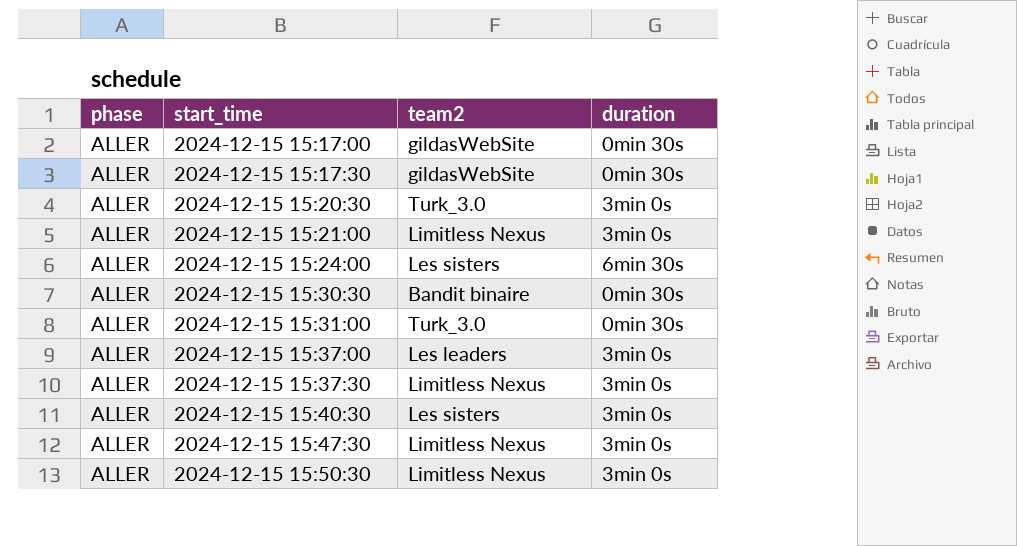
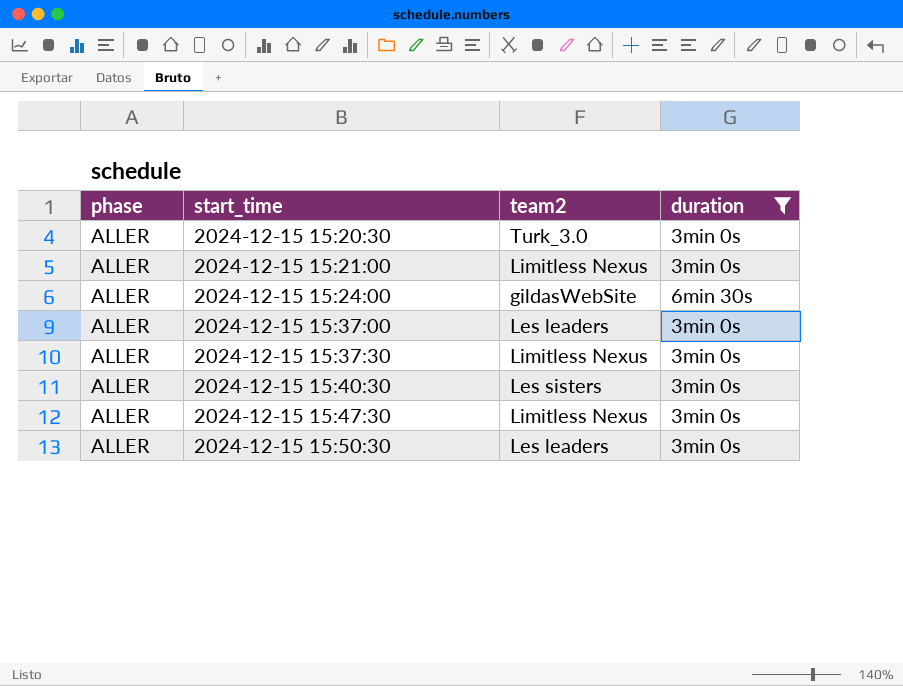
filter: none -> duration != 0min 30s
2024-12-15 15:24:00 | team2: Les sisters -> gildasWebSite
2024-12-15 15:50:30 | team2: Limitless Nexus -> Les leaders

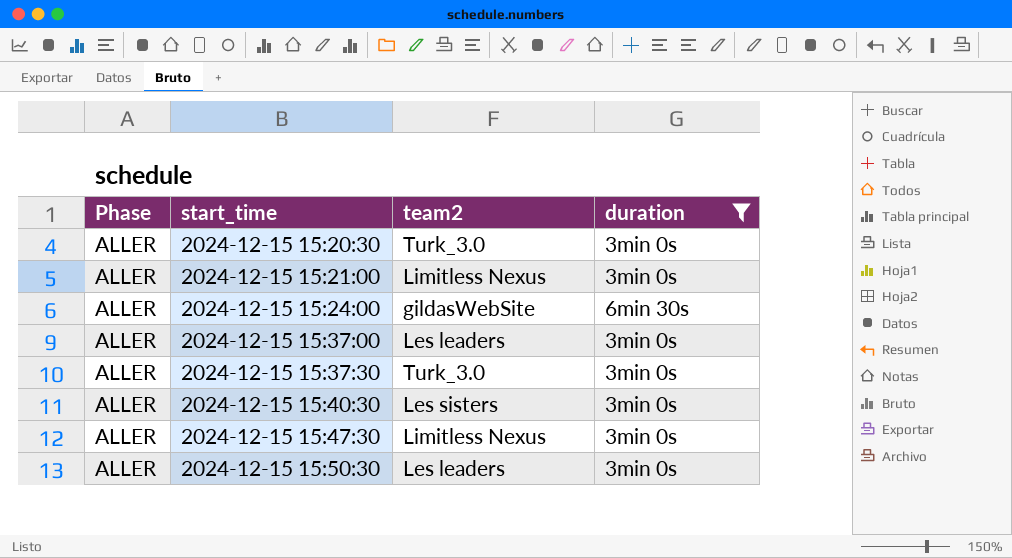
column name: phase -> Phase
2024-12-15 15:37:30 | team2: Limitless Nexus -> Turk_3.0

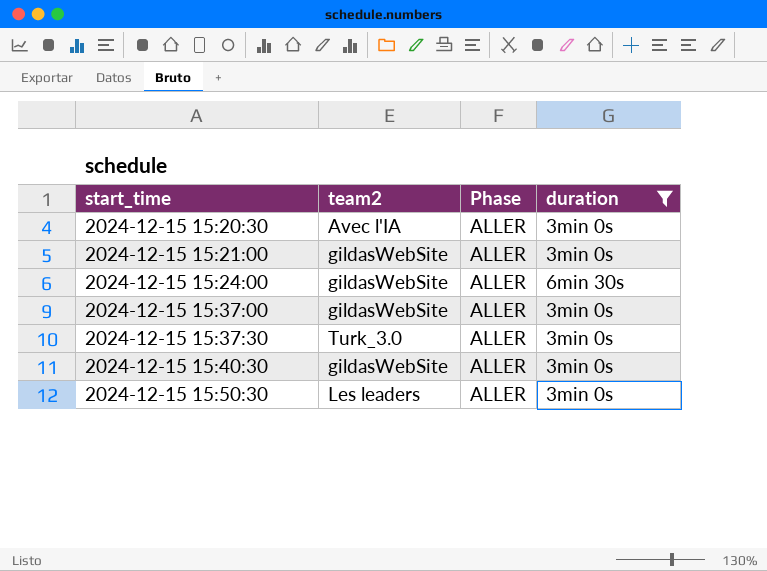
column Phase | position: 1 -> 3
row 2024-12-15 15:47:30: ALLER | Limitless Nexus | 3min 0s -> none
2024-12-15 15:20:30 | team2: Turk_3.0 -> Avec l'IA
2024-12-15 15:21:00 | team2: Limitless Nexus -> gildasWebSite
2024-12-15 15:37:00 | team2: Les leaders -> gildasWebSite
2024-12-15 15:40:30 | team2: Les sisters -> gildasWebSite

